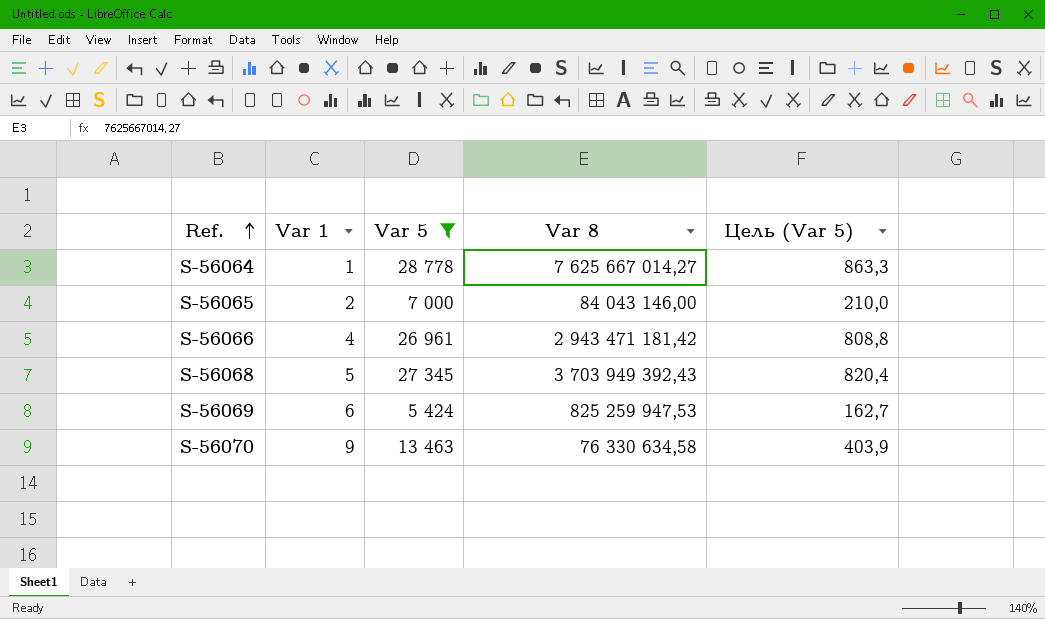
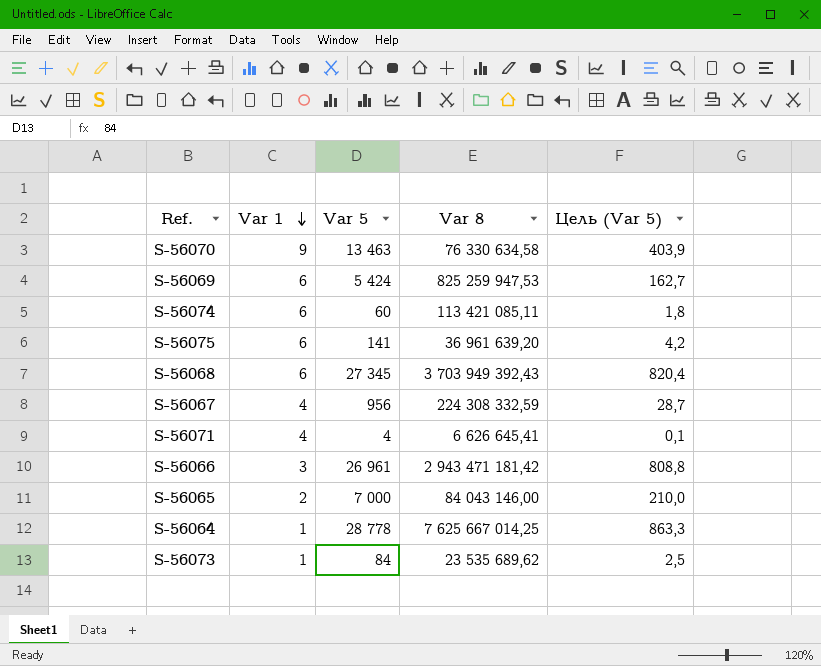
filter: Var 5 >= 5 424 -> none
row order: Ref. ascending -> Var 1 descending
S-56068 | Var 1: 5 -> 6
S-56066 | Var 1: 4 -> 3
S-56064 | Var 8: 7 625 667 014,27 -> 7 625 667 014,25

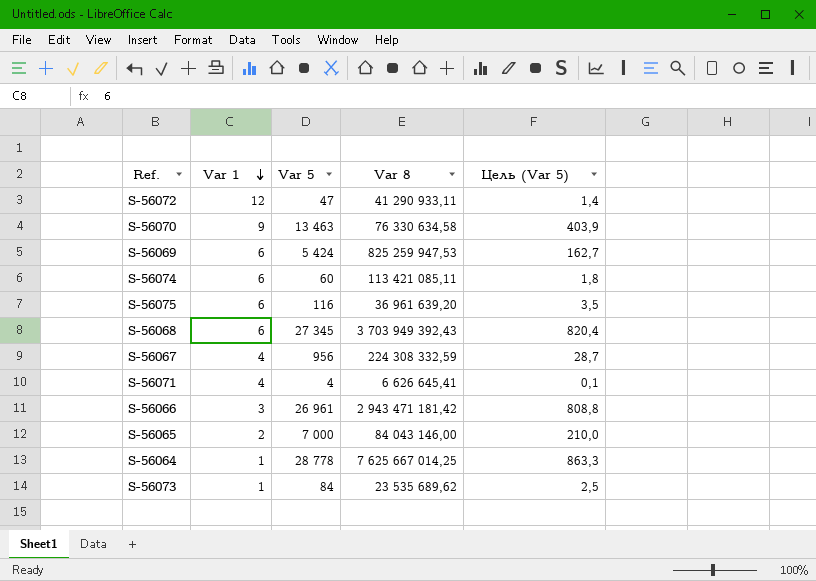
row S-56072: none -> 12 | 47 | 41 290 933,11 | 1,4
S-56075 | Var 5: 141 -> 116
S-56075 | Цель (Var 5): 4,2 -> 3,5

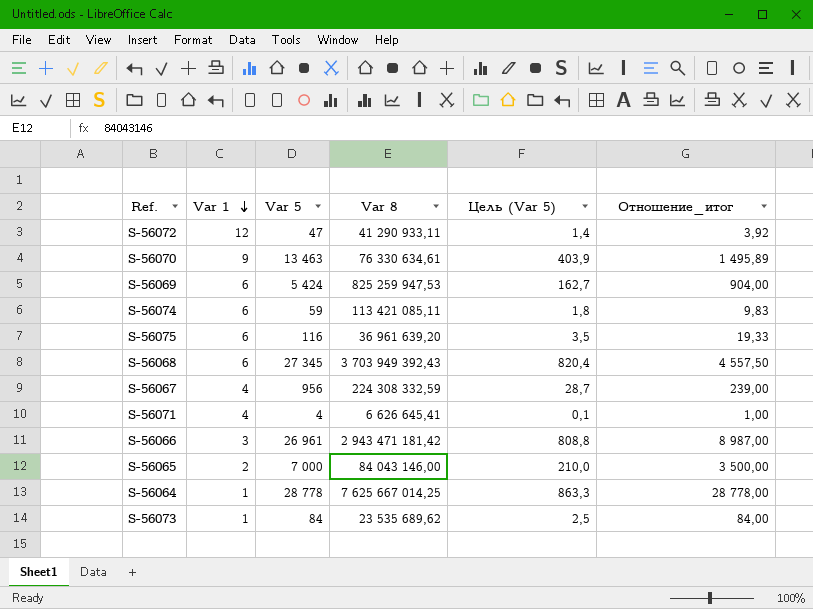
column Отношение_итог | formula: none -> [Var 5] / [Var 1]
S-56070 | Var 8: 76 330 634,58 -> 76 330 634,61
S-56074 | Var 5: 60 -> 59

